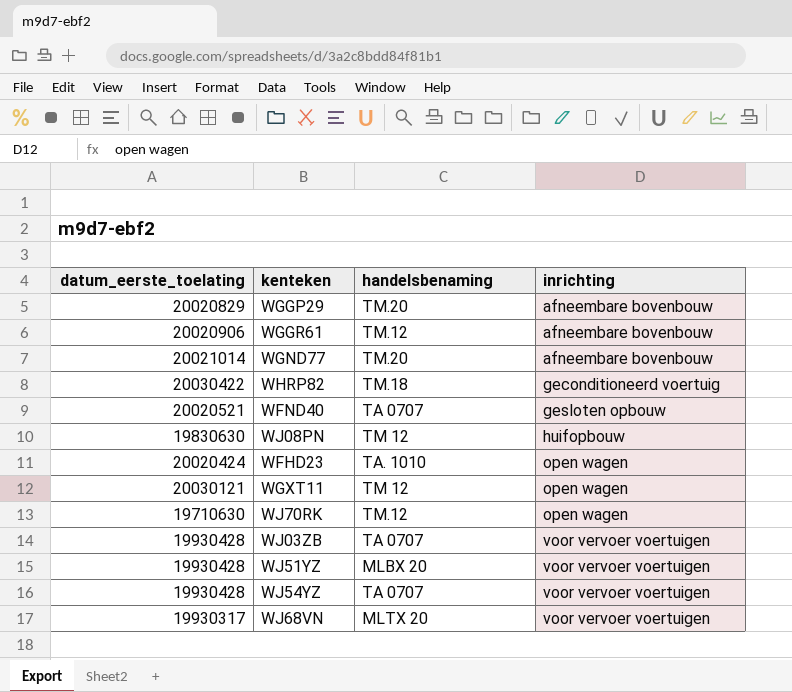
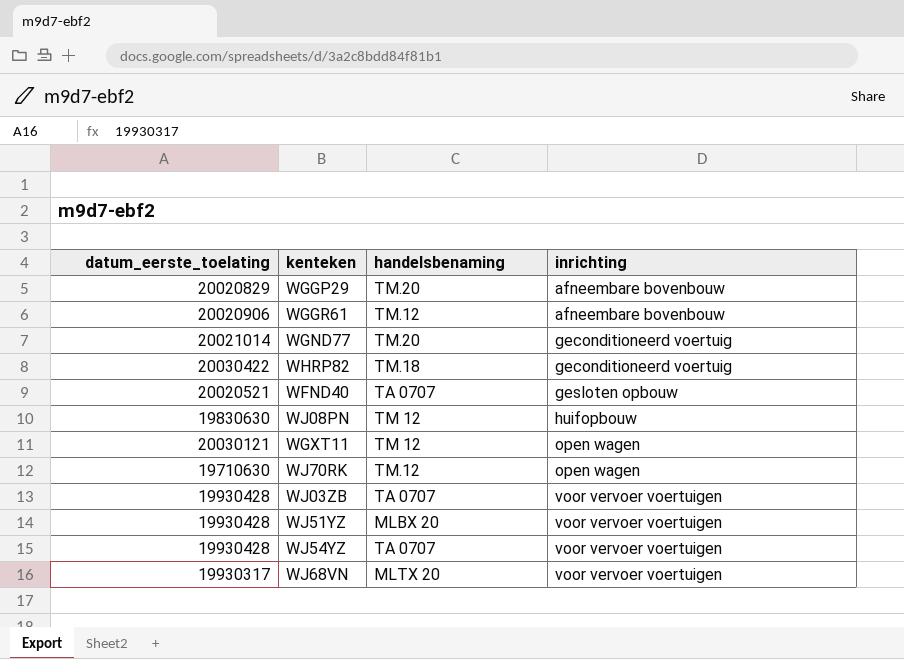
row WFHD23: 20020424 | TA. 1010 | open wagen -> none
WGND77 | inrichting: afneembare bovenbouw -> geconditioneerd voertuig

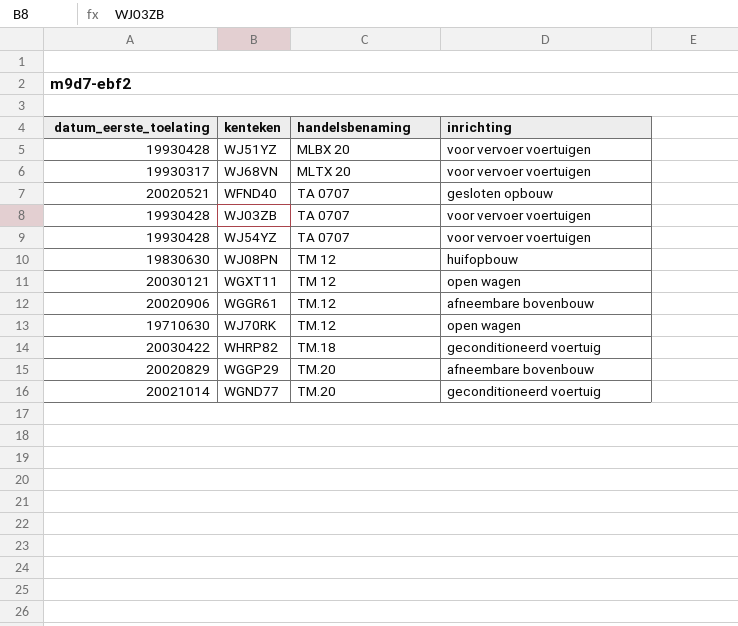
row order: inrichting ascending -> handelsbenaming ascending

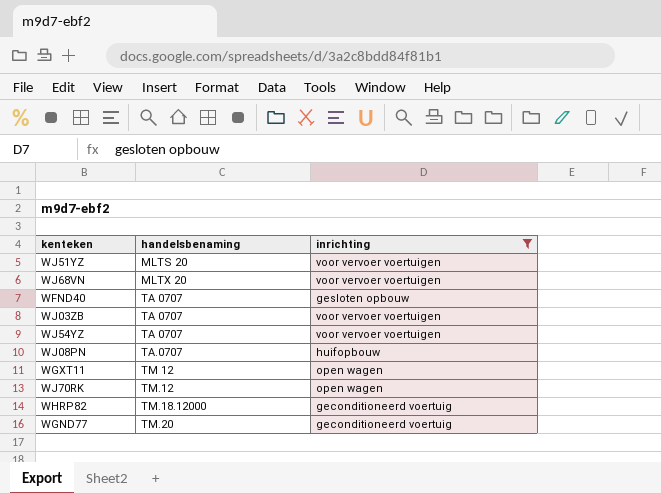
filter: none -> inrichting != afneembare bovenbouw
column datum_eerste_toelating | position: 1 -> none
WJ51YZ | handelsbenaming: MLBX 20 -> MLTS 20
WJ08PN | handelsbenaming: TM 12 -> TA.0707
WHRP82 | handelsbenaming: TM.18 -> TM.18.12000

